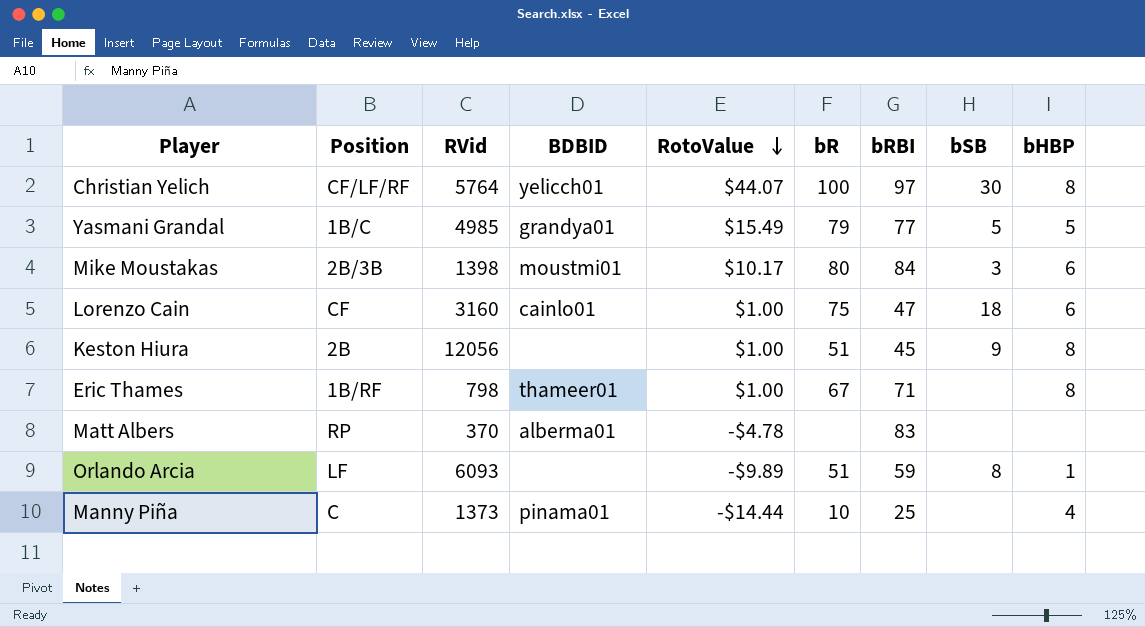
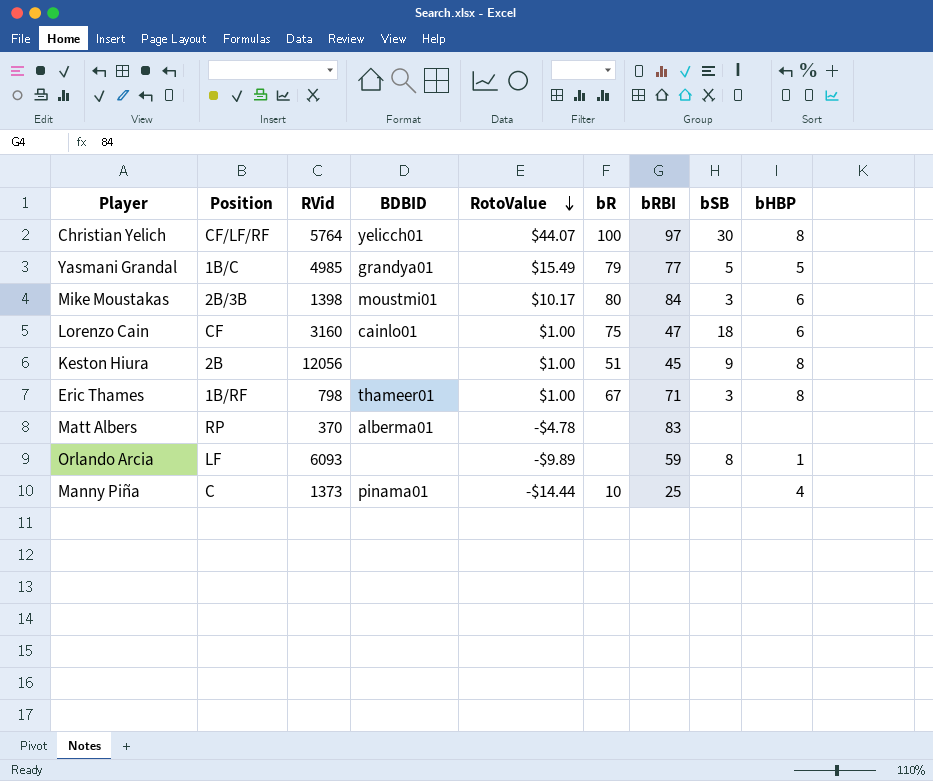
Eric Thames | bSB: none -> 3
Orlando Arcia | bR: 51 -> none

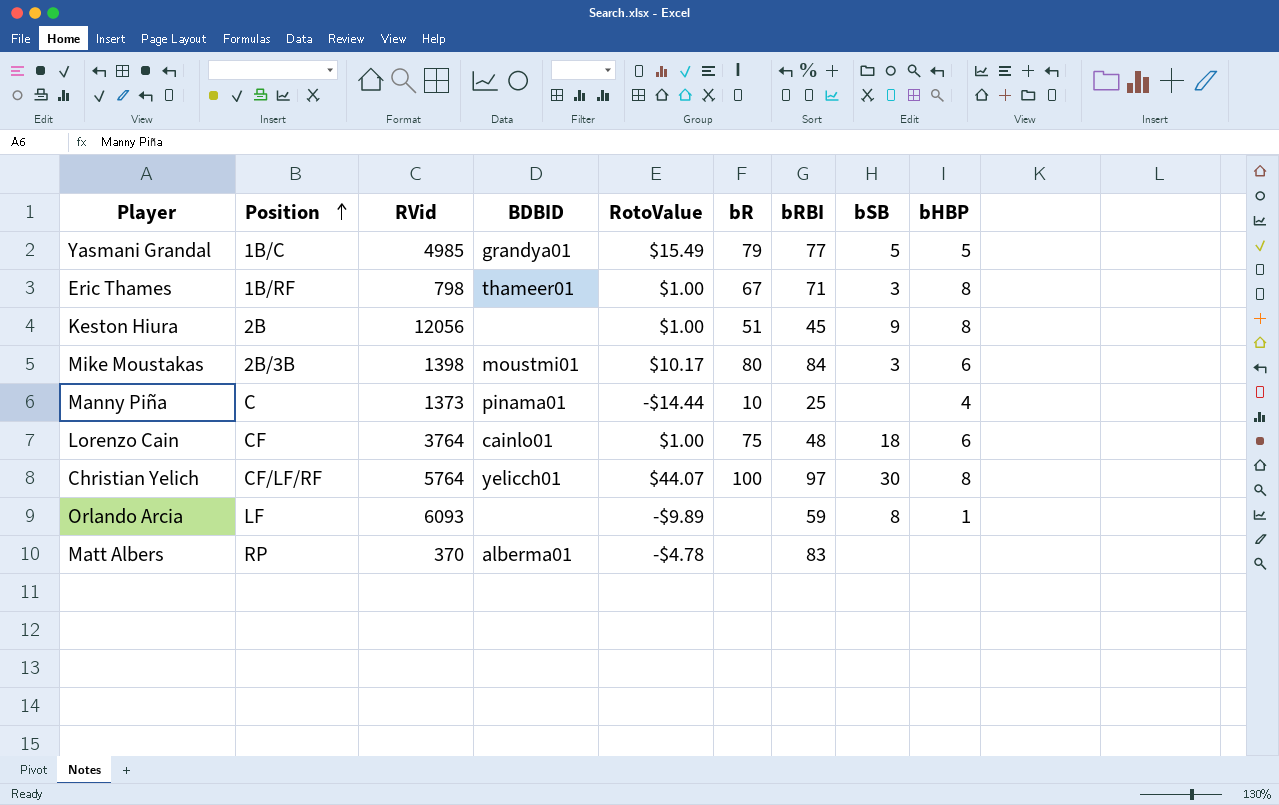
row order: RotoValue descending -> Position ascending
Lorenzo Cain | RVid: 3160 -> 3764
Lorenzo Cain | bRBI: 47 -> 48

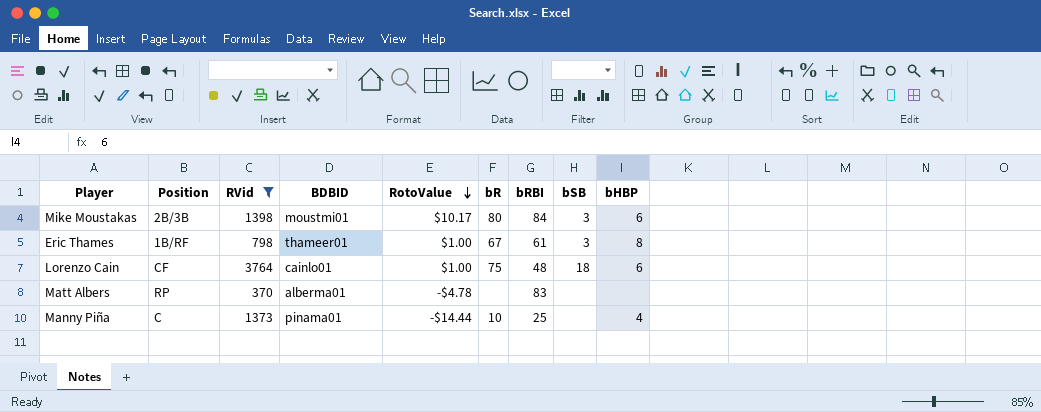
filter: none -> RVid <= 3764
row order: Position ascending -> RotoValue descending
Eric Thames | bRBI: 71 -> 61

